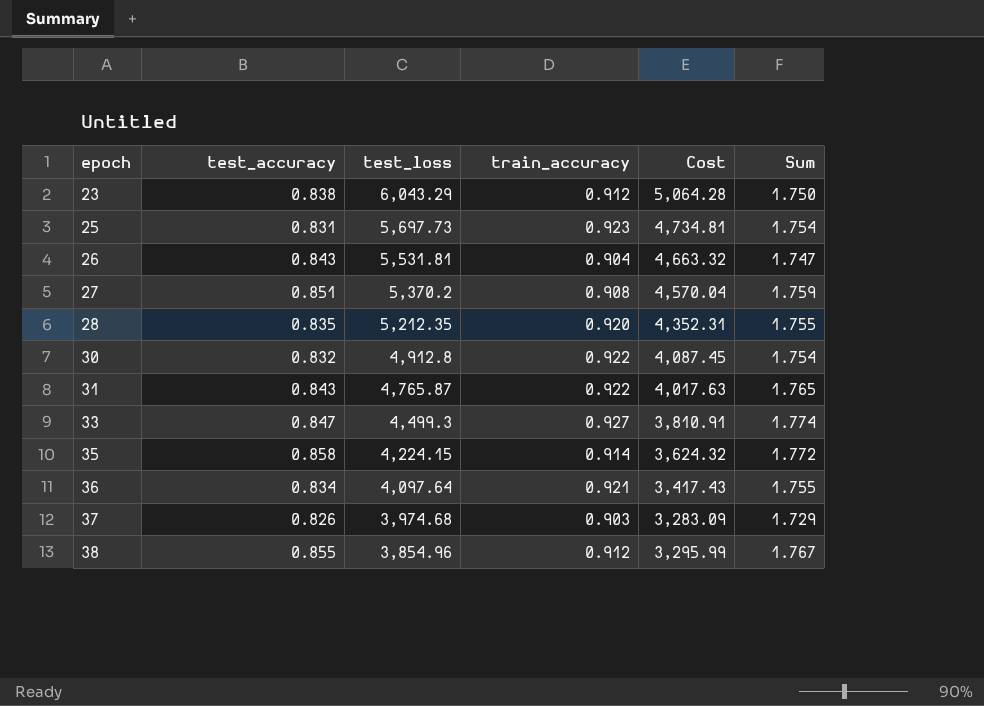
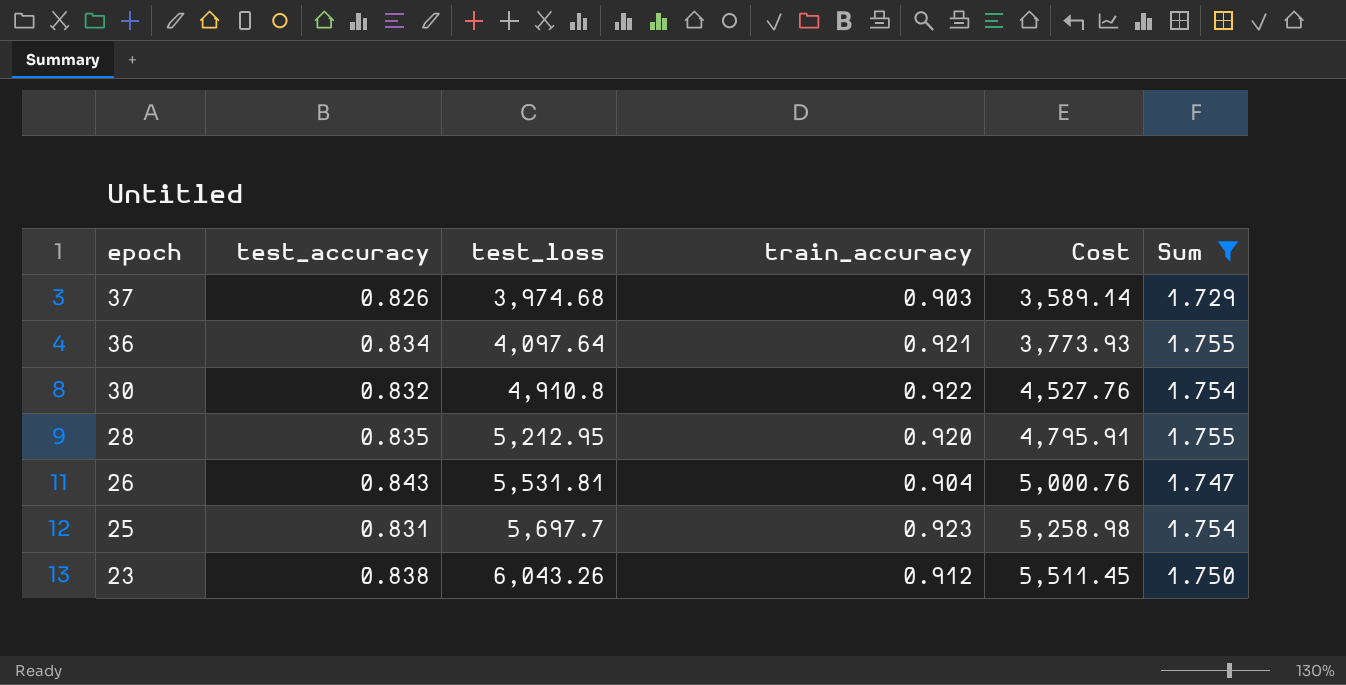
filter: none -> Sum <= 1.755
row order: epoch ascending -> epoch descending
column Cost | formula: [test_accuracy] * [test_loss] -> [test_loss] * [train_accuracy]
30 | test_loss: 4,912.8 -> 4,910.8
28 | test_loss: 5,212.35 -> 5,212.95
25 | test_loss: 5,697.73 -> 5,697.7
23 | test_loss: 6,043.29 -> 6,043.26

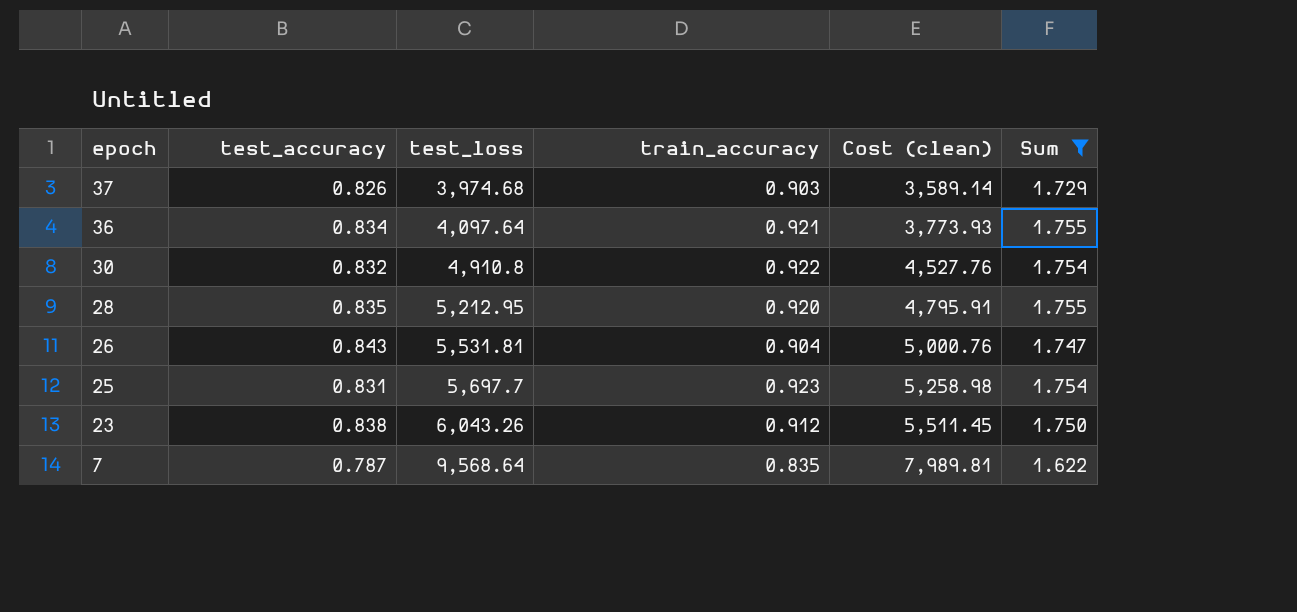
column name: Cost -> Cost (clean)
row 7: none -> 0.787 | 9,568.64 | 0.835 | 7,989.81 | 1.622

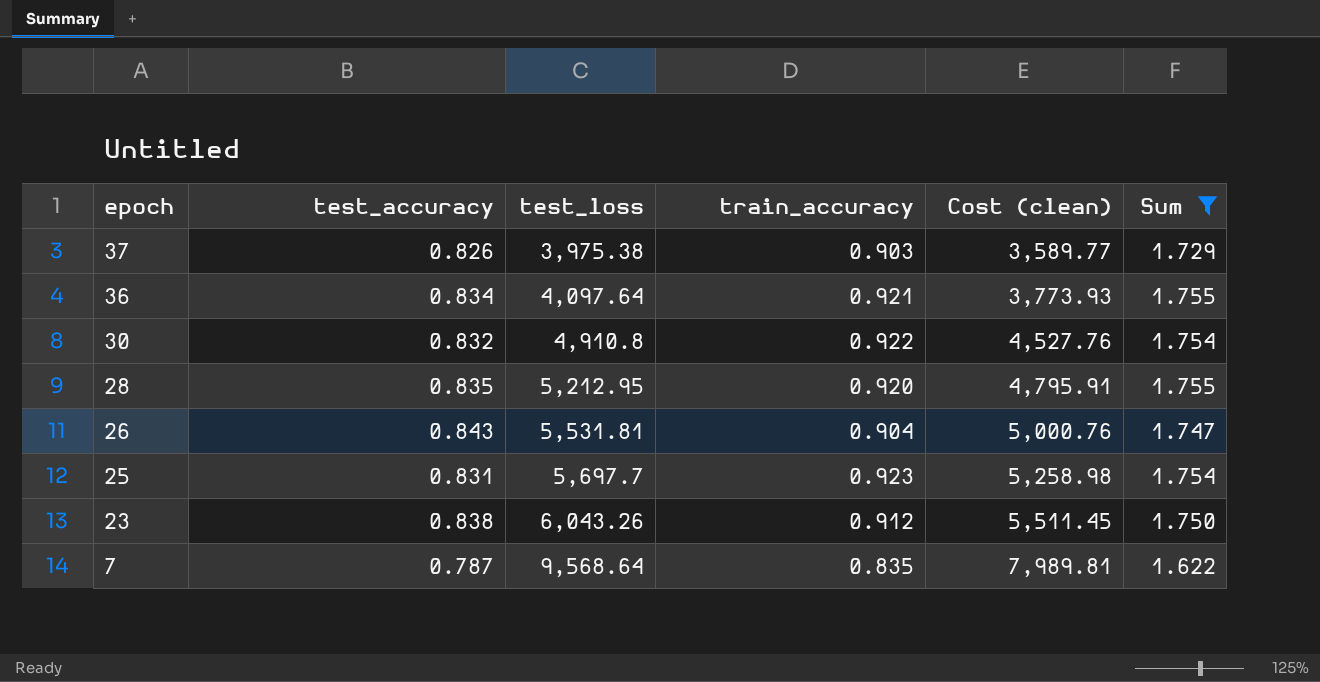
37 | test_loss: 3,974.68 -> 3,975.38
37 | Cost (clean): 3,589.14 -> 3,589.77

